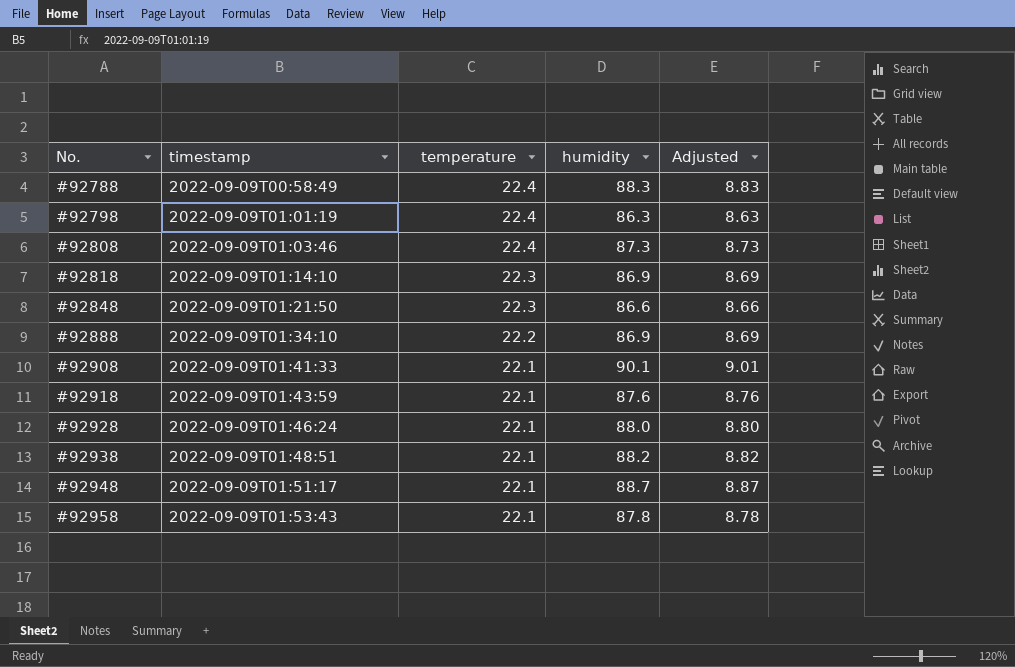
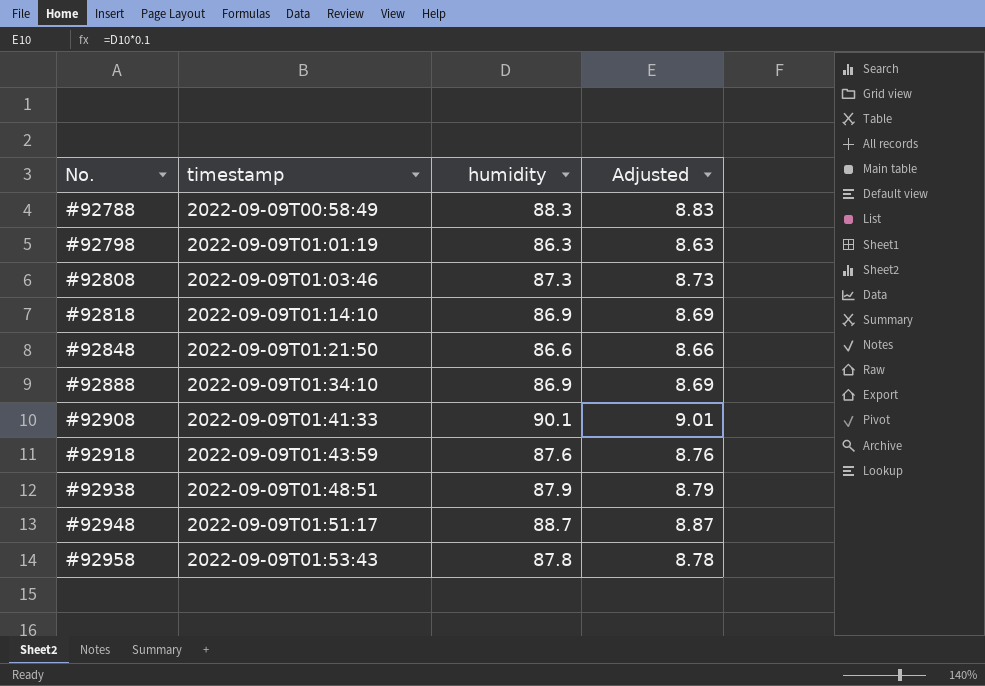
column temperature | position: 3 -> none
row #92928: 2022-09-09T01:46:24 | 22.1 | 88.0 | 8.80 -> none
#92938 | humidity: 88.2 -> 87.9
#92938 | Adjusted: 8.82 -> 8.79

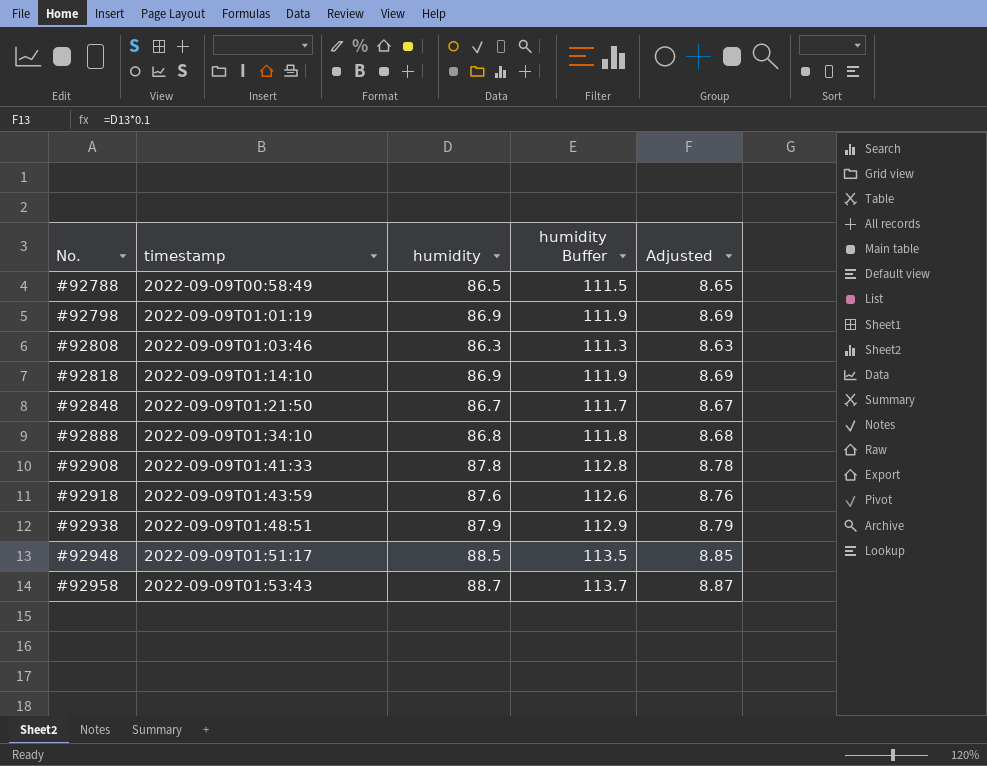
column humidity Buffer | formula: none -> [humidity] + 25
#92788 | humidity: 88.3 -> 86.5
#92788 | Adjusted: 8.83 -> 8.65
#92798 | humidity: 86.3 -> 86.9
#92798 | Adjusted: 8.63 -> 8.69
#92808 | humidity: 87.3 -> 86.3
#92808 | Adjusted: 8.73 -> 8.63
#92848 | humidity: 86.6 -> 86.7
#92848 | Adjusted: 8.66 -> 8.67
#92888 | humidity: 86.9 -> 86.8
#92888 | Adjusted: 8.69 -> 8.68
#92908 | humidity: 90.1 -> 87.8
#92908 | Adjusted: 9.01 -> 8.78
#92948 | humidity: 88.7 -> 88.5
#92948 | Adjusted: 8.87 -> 8.85
#92958 | humidity: 87.8 -> 88.7
#92958 | Adjusted: 8.78 -> 8.87

